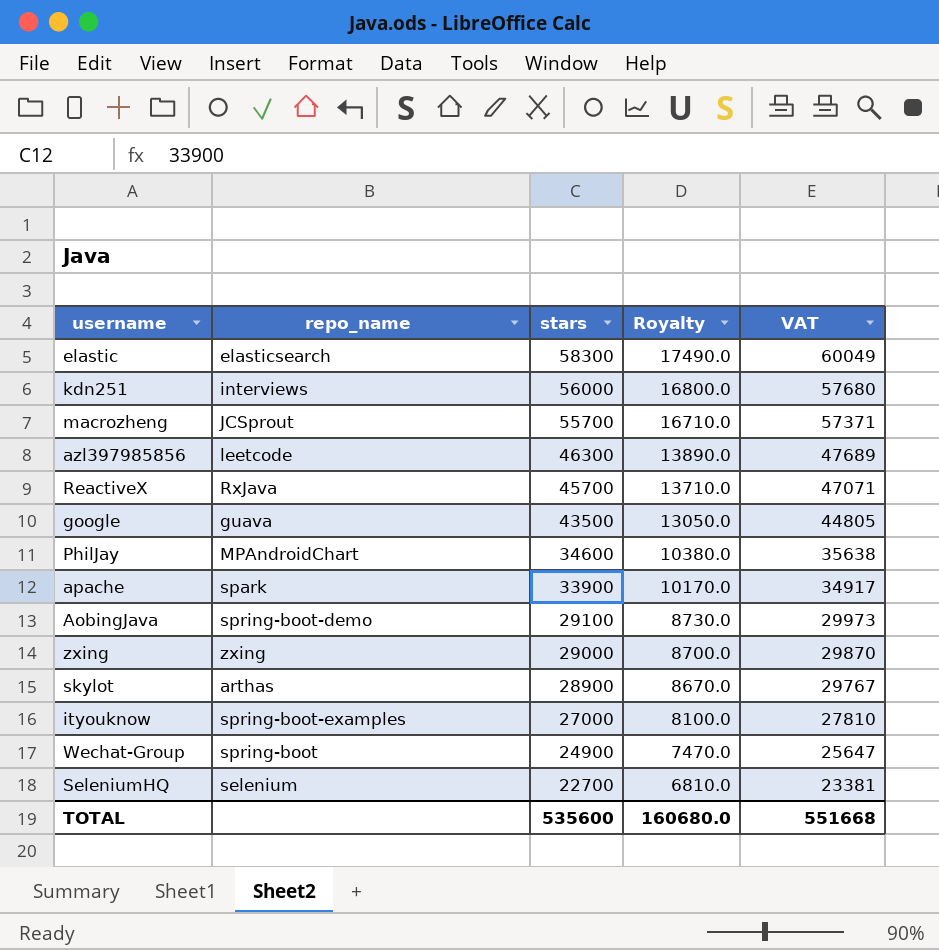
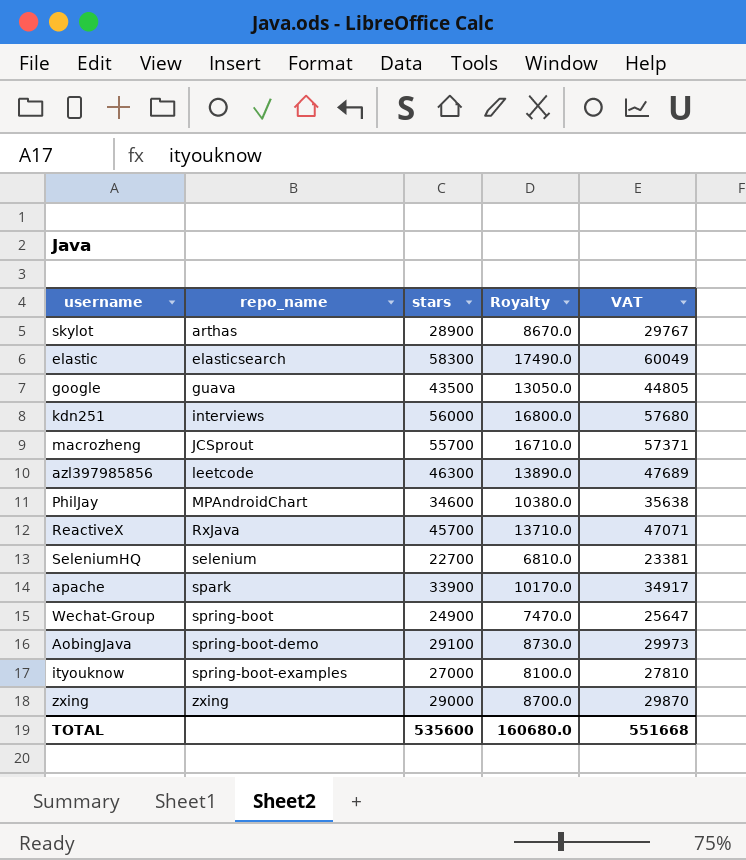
row order: stars descending -> repo_name ascending

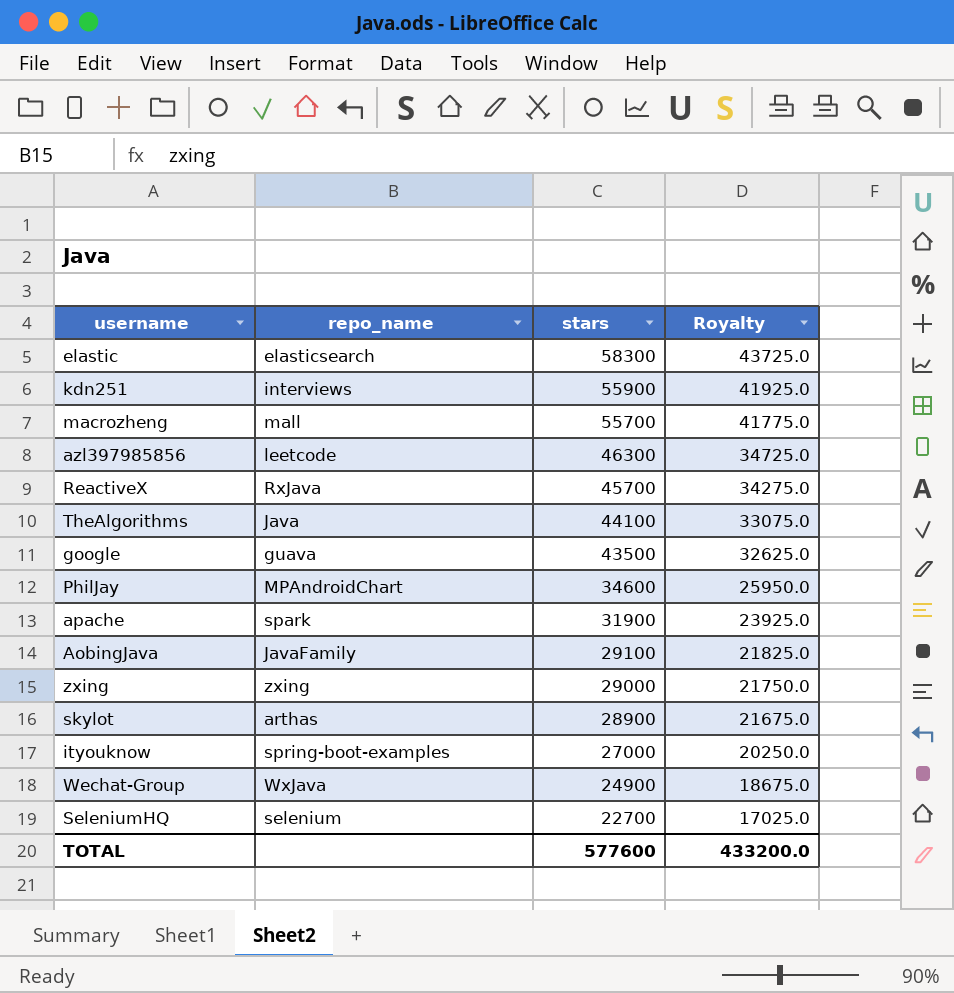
row order: repo_name ascending -> stars descending
column VAT | formula: [stars] * 1.03 -> none
column Royalty | formula: [stars] * 0.3 -> [stars] * 0.75
kdn251 | stars: 56000 -> 55900
macrozheng | repo_name: JCSprout -> mall
row TheAlgorithms: none -> Java | 44100 | 33075.0
apache | stars: 33900 -> 31900
AobingJava | repo_name: spring-boot-demo -> JavaFamily
Wechat-Group | repo_name: spring-boot -> WxJava
TOTAL | stars: 535600 -> 577600
TOTAL | Royalty: 160680.0 -> 433200.0

